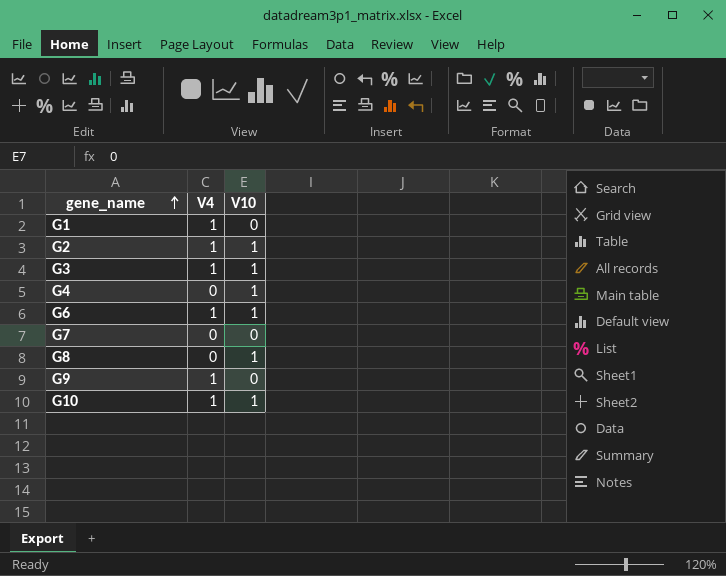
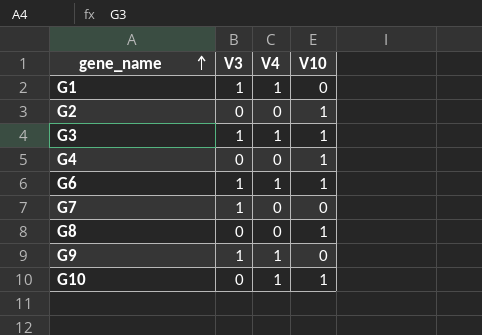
column V3 | position: none -> 2
G2 | V4: 1 -> 0

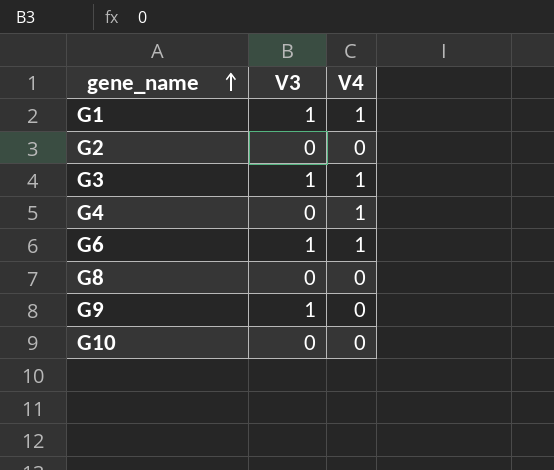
column V10 | position: 4 -> none
row G7: 1 | 0 | 0 -> none
G4 | V4: 0 -> 1
G9 | V4: 1 -> 0
G10 | V4: 1 -> 0

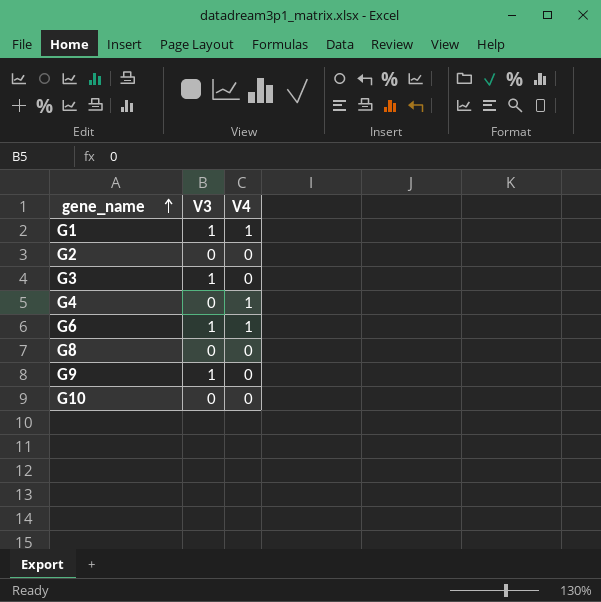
G3 | V4: 1 -> 0

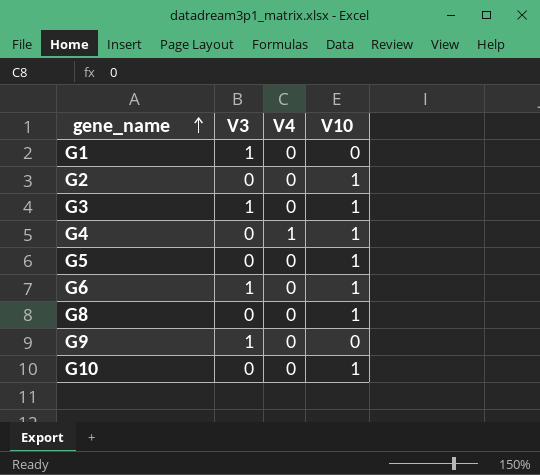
column V10 | position: none -> 4
G1 | V4: 1 -> 0
row G5: none -> 0 | 0 | 1
G6 | V4: 1 -> 0

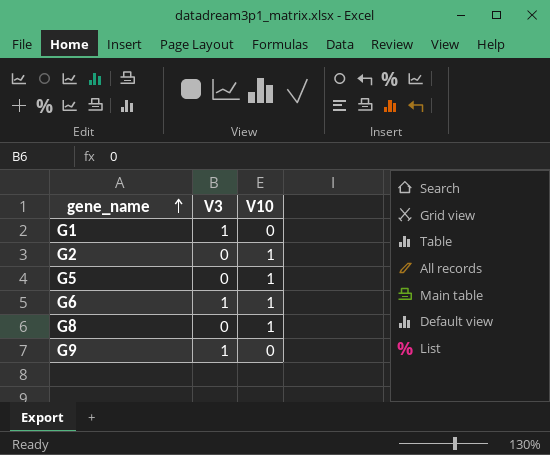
column V4 | position: 3 -> none
row G3: 1 | 0 | 1 -> none
row G4: 0 | 1 | 1 -> none
row G10: 0 | 0 | 1 -> none

